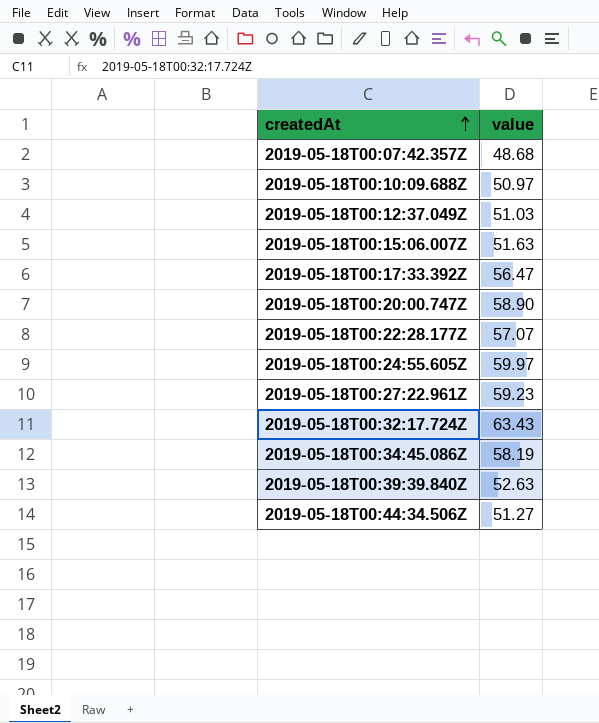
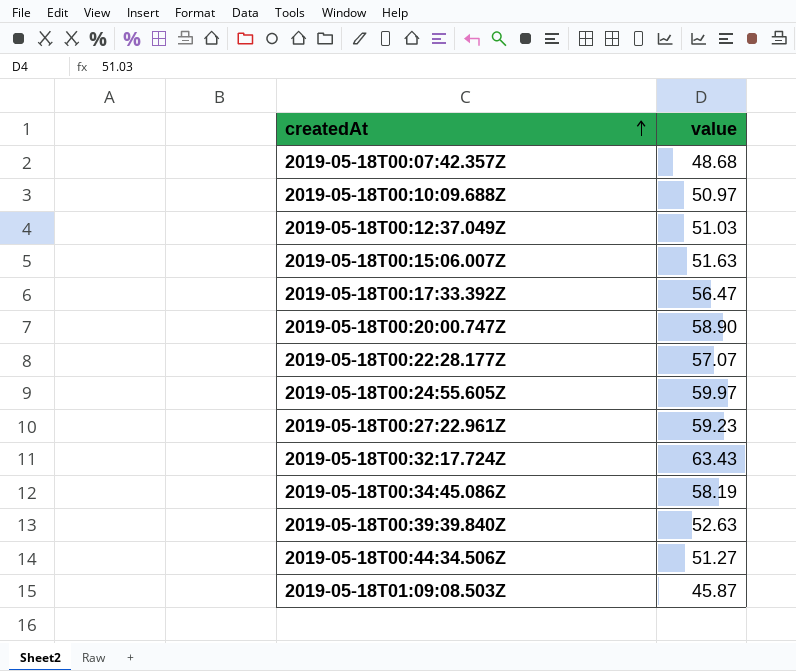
row 2019-05-18T01:09:08.503Z: none -> 45.87

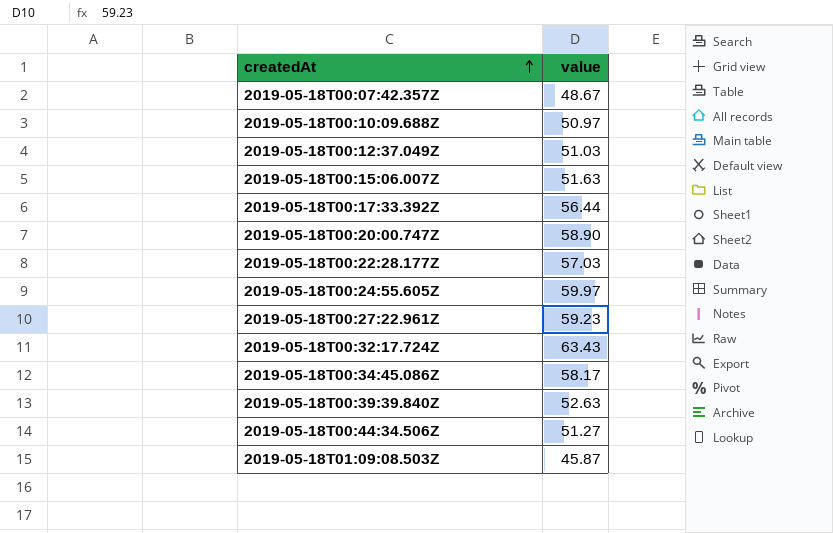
2019-05-18T00:07:42.357Z | value: 48.68 -> 48.67
2019-05-18T00:17:33.392Z | value: 56.47 -> 56.44
2019-05-18T00:22:28.177Z | value: 57.07 -> 57.03
2019-05-18T00:34:45.086Z | value: 58.19 -> 58.17

